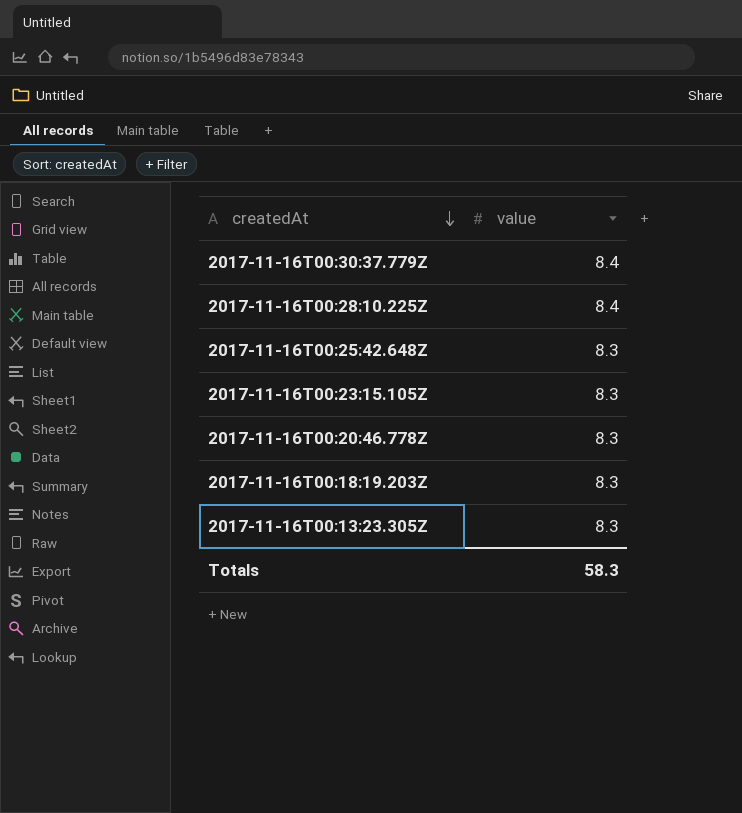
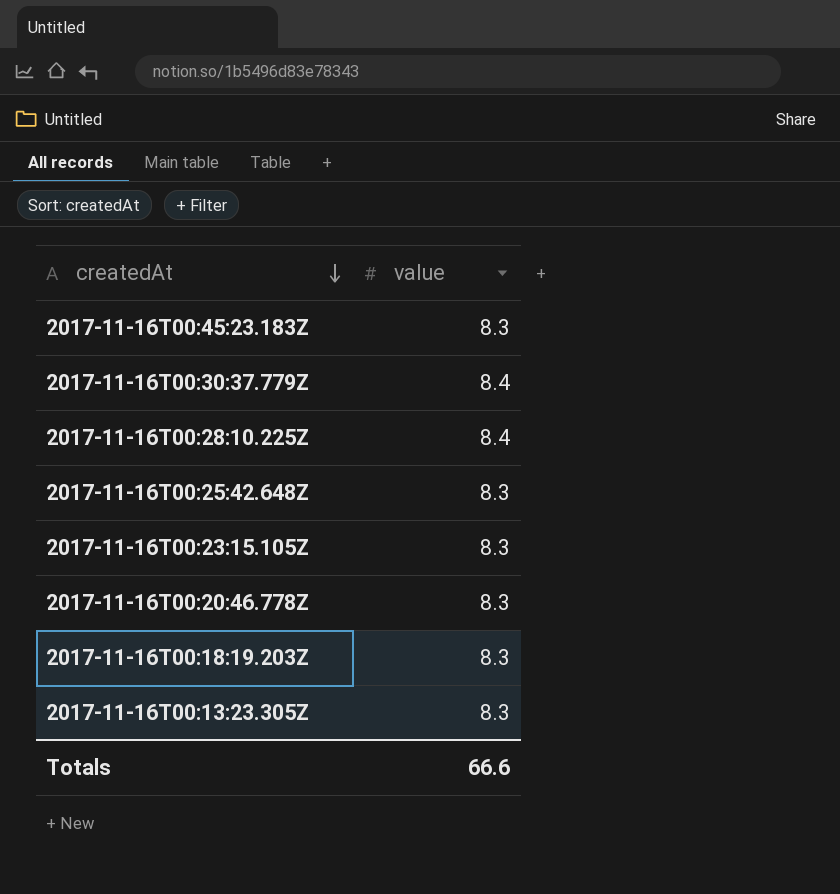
row 2017-11-16T00:45:23.183Z: none -> 8.3
Totals | value: 58.3 -> 66.6

